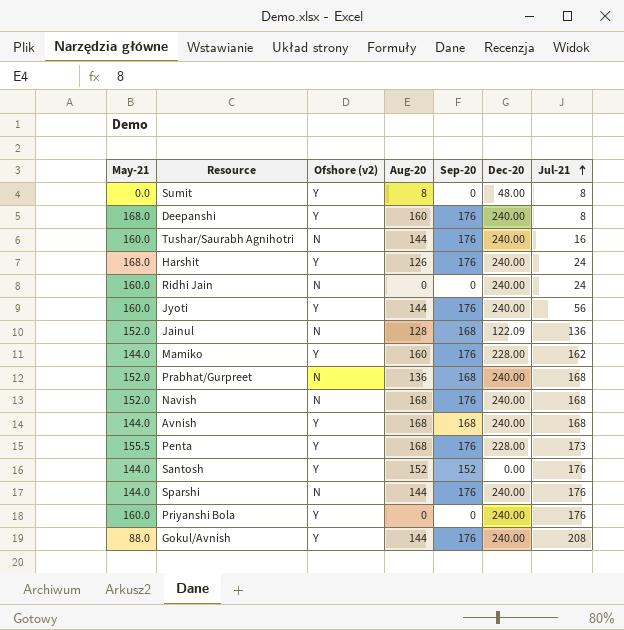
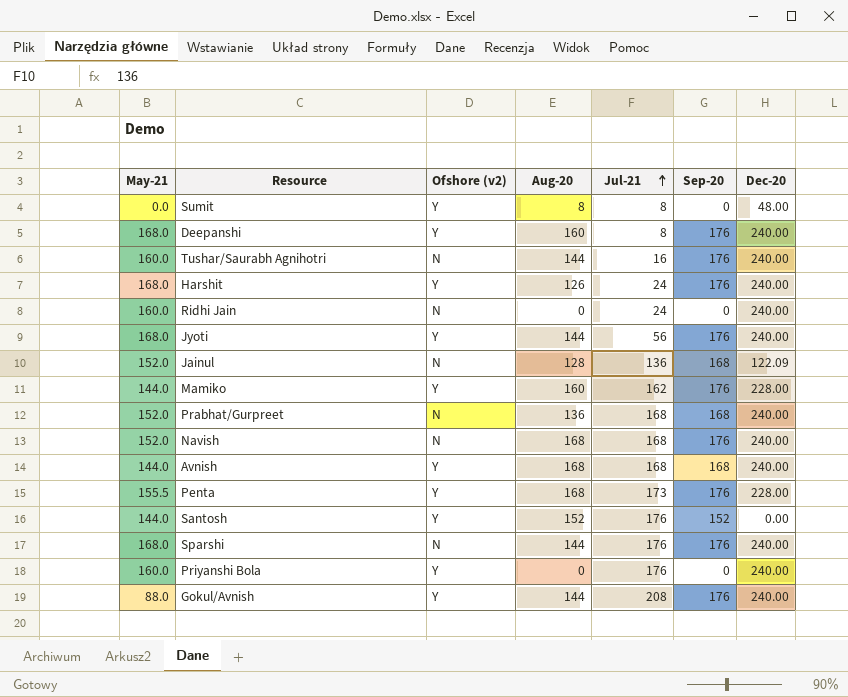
column Jul-21 | position: 7 -> 5
Jyoti | May-21: 160.0 -> 168.0
Sparshi | May-21: 144.0 -> 168.0

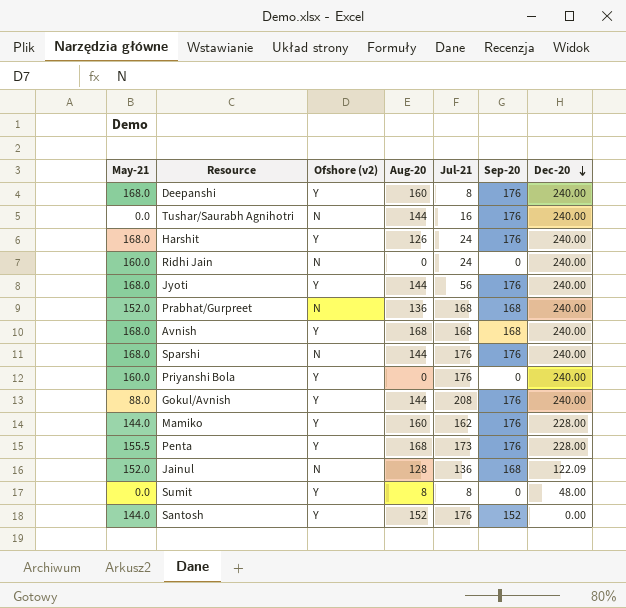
row order: Jul-21 ascending -> Dec-20 descending
row Navish: 152.0 | N | 168 | 168 | 176 | 240.00 -> none
Tushar/Saurabh Agnihotri | May-21: 160.0 -> 0.0
Avnish | May-21: 144.0 -> 168.0

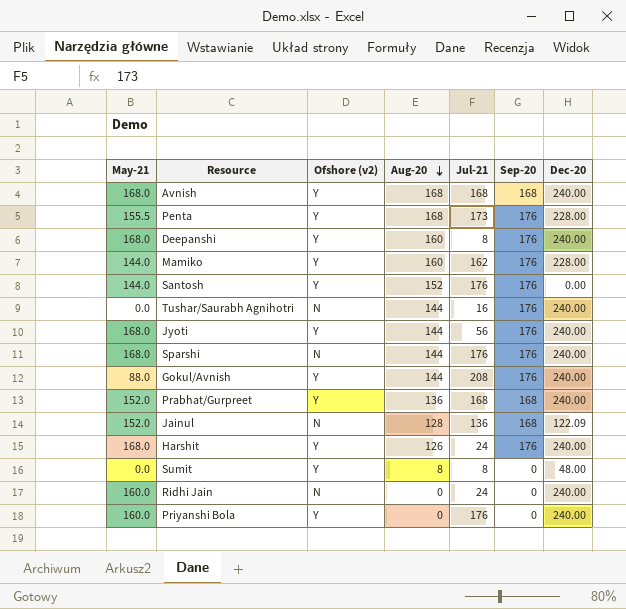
row order: Dec-20 descending -> Aug-20 descending
Santosh | Sep-20: 152 -> 176
Prabhat/Gurpreet | Ofshore (v2): N -> Y

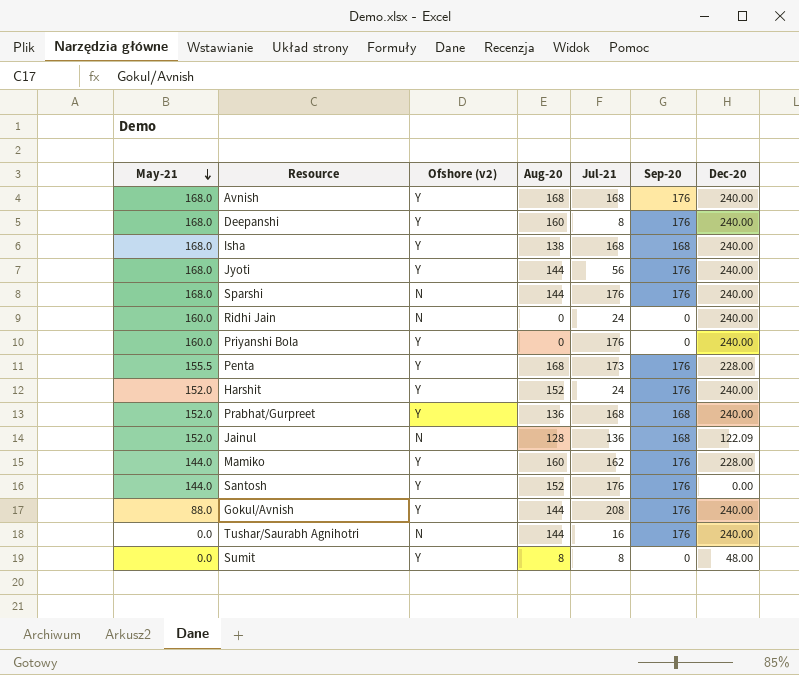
row order: Aug-20 descending -> May-21 descending
Avnish | Sep-20: 168 -> 176
row Isha: none -> 168.0 | Y | 138 | 168 | 168 | 240.00
Harshit | May-21: 168.0 -> 152.0
Harshit | Aug-20: 126 -> 152

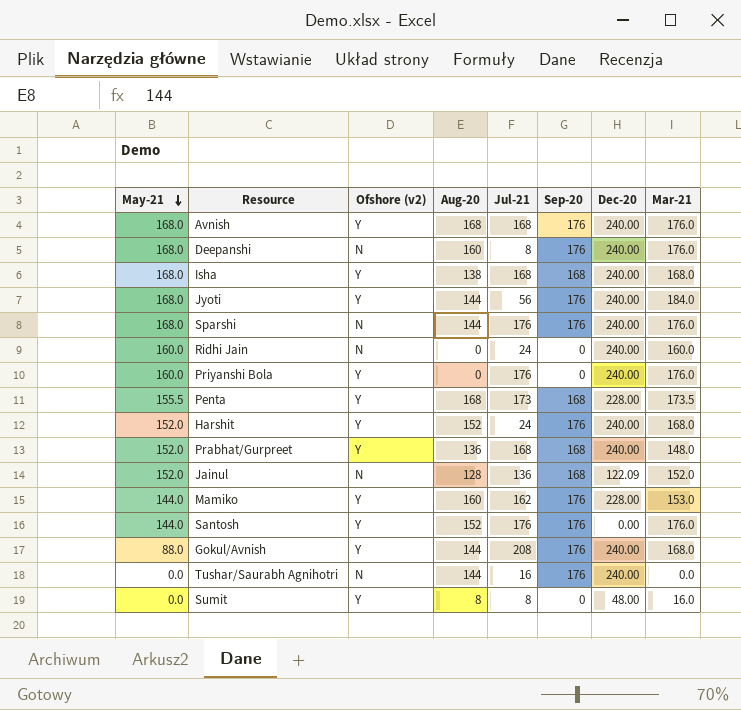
column Mar-21 | position: none -> 8
Deepanshi | Ofshore (v2): Y -> N
Penta | Sep-20: 176 -> 168

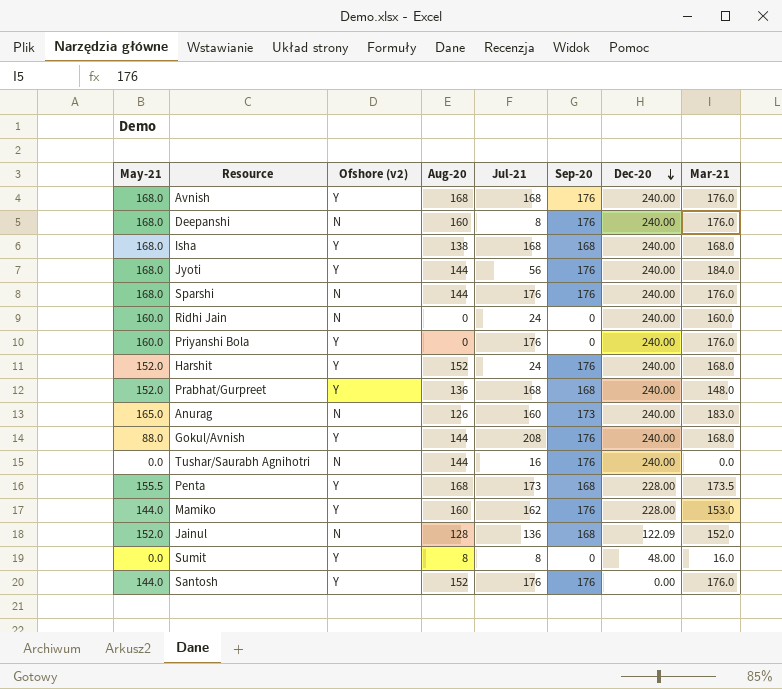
row order: May-21 descending -> Dec-20 descending
row Anurag: none -> 165.0 | N | 126 | 160 | 173 | 240.00 | 183.0

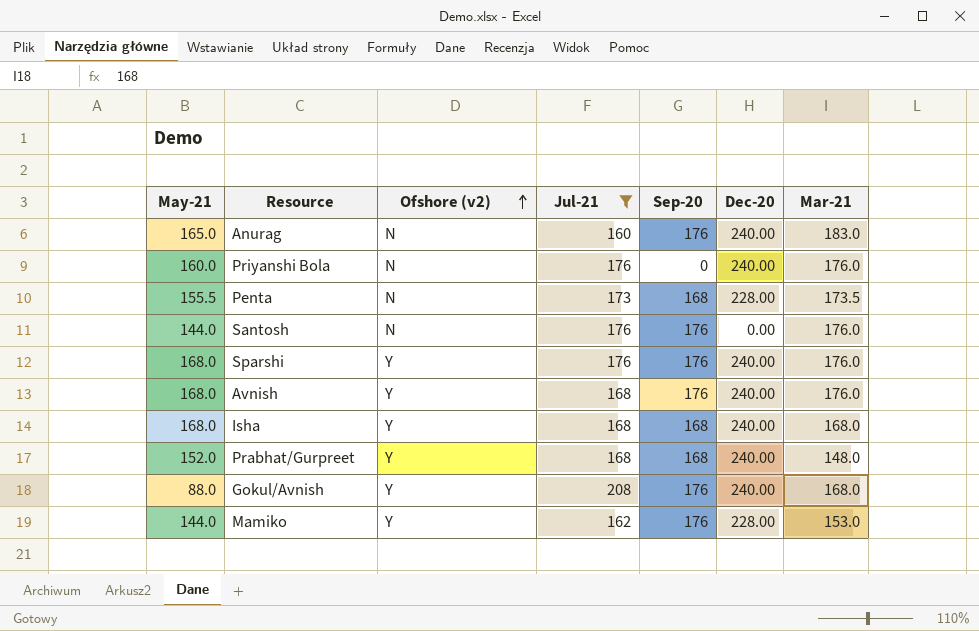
filter: none -> Jul-21 >= 160
row order: Dec-20 descending -> Ofshore (v2) ascending
column Aug-20 | position: 4 -> none
Anurag | Sep-20: 173 -> 176
Priyanshi Bola | Ofshore (v2): Y -> N
Penta | Ofshore (v2): Y -> N
Santosh | Ofshore (v2): Y -> N
Sparshi | Ofshore (v2): N -> Y

